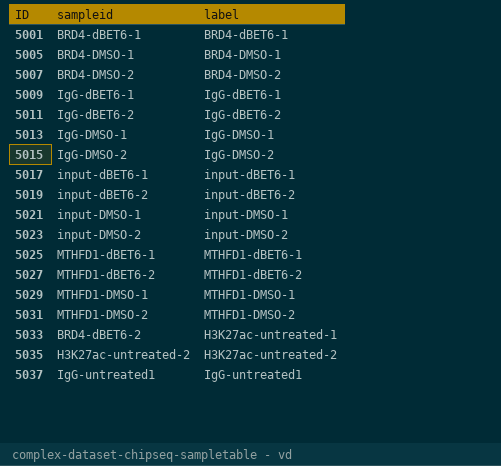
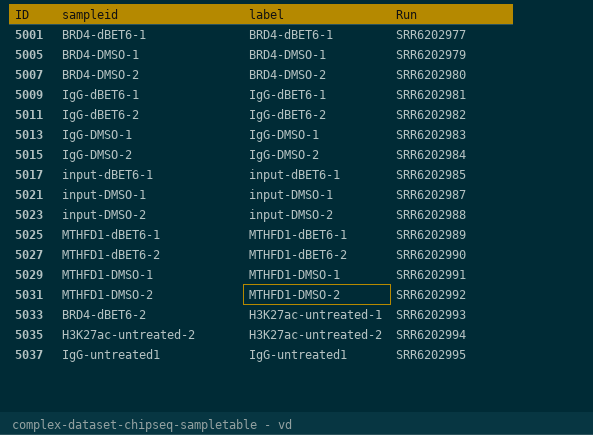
column Run | position: none -> 4
row 5019: input-dBET6-2 | input-dBET6-2 -> none

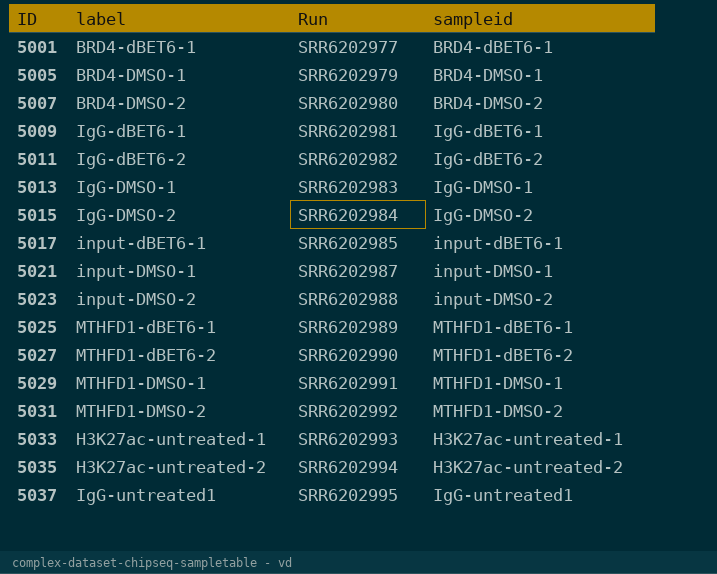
column sampleid | position: 2 -> 4
5033 | sampleid: BRD4-dBET6-2 -> H3K27ac-untreated-1

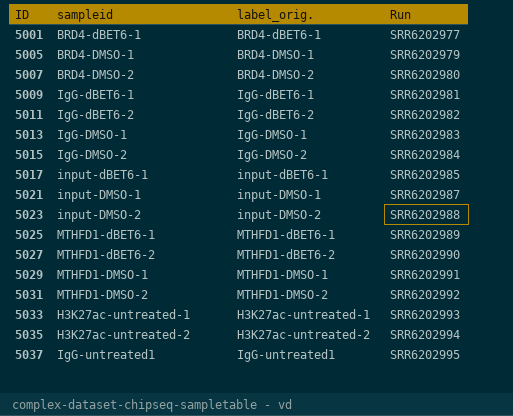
column sampleid | position: 4 -> 2
column name: label -> label_orig.

